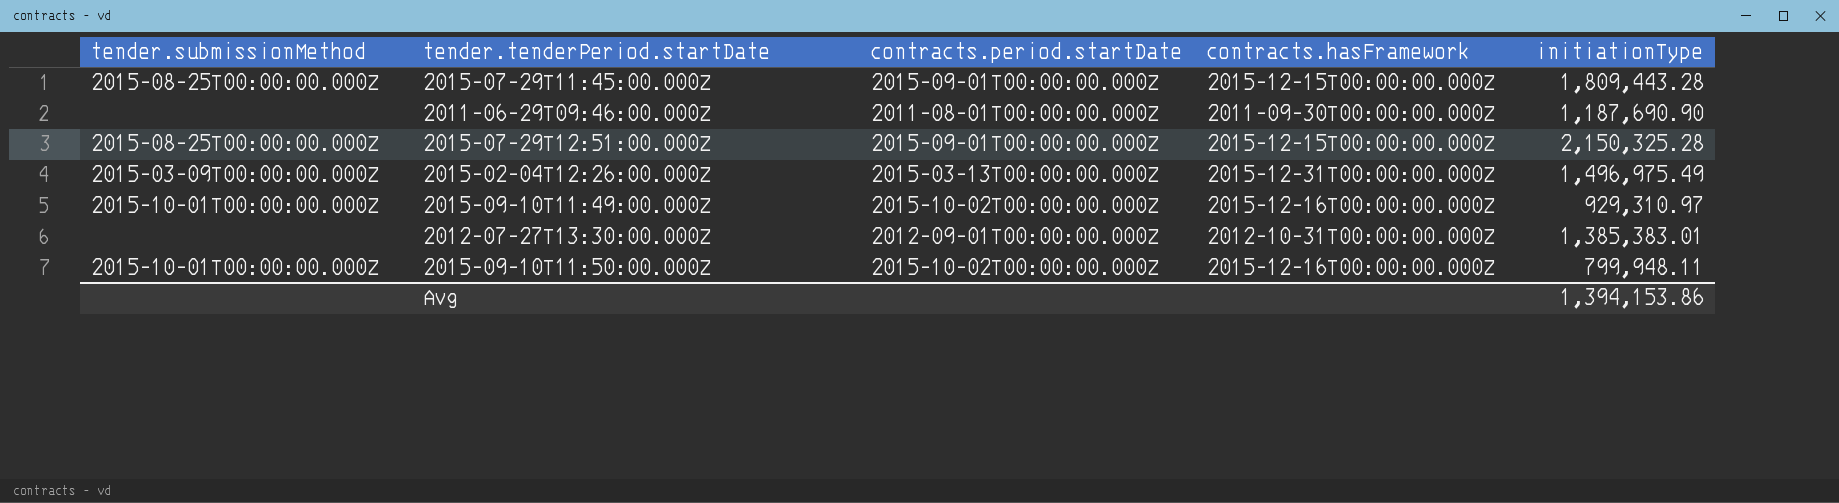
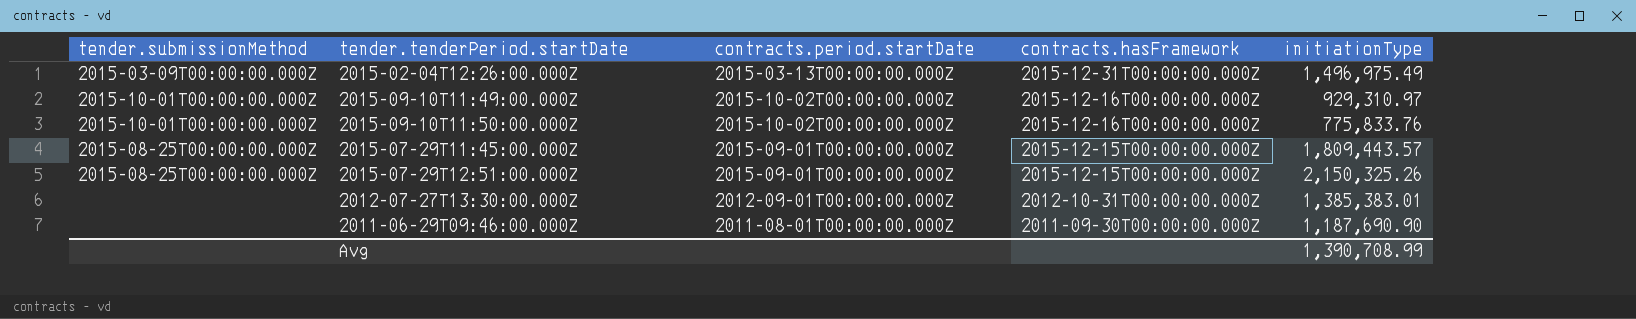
row order: none -> contracts.hasFramework descending
2015-09-10T11:50:00.000Z | initiationType: 799,948.11 -> 775,833.76
2015-07-29T11:45:00.000Z | initiationType: 1,809,443.28 -> 1,809,443.57
2015-07-29T12:51:00.000Z | initiationType: 2,150,325.28 -> 2,150,325.26
Avg | initiationType: 1,394,153.86 -> 1,390,708.99

